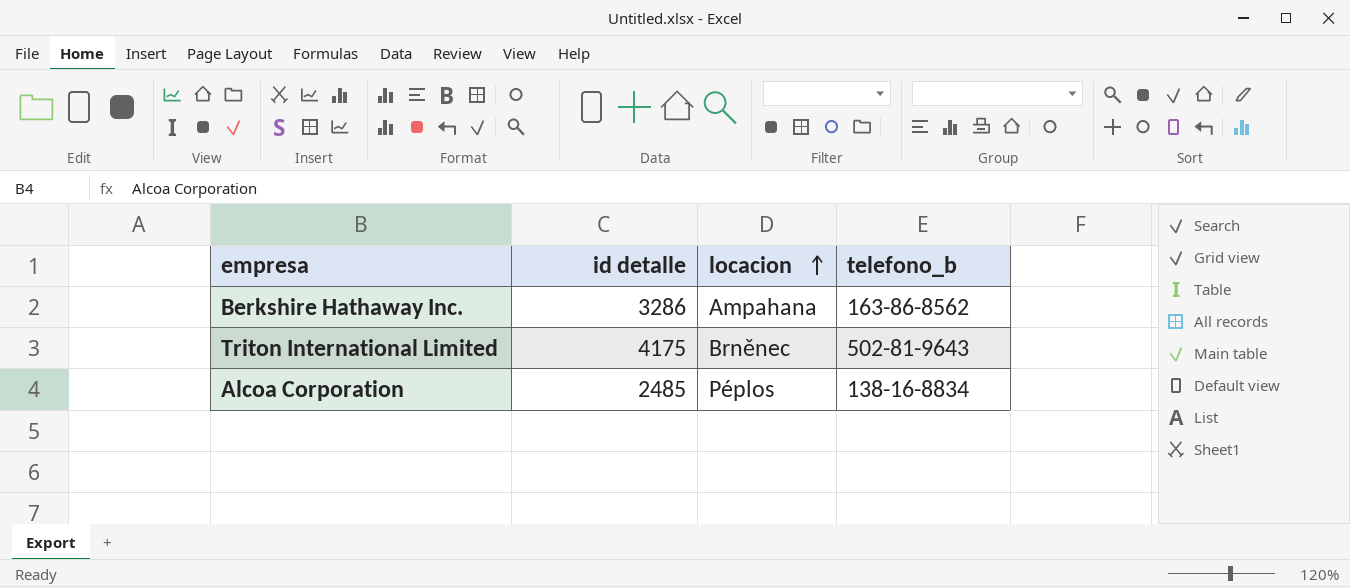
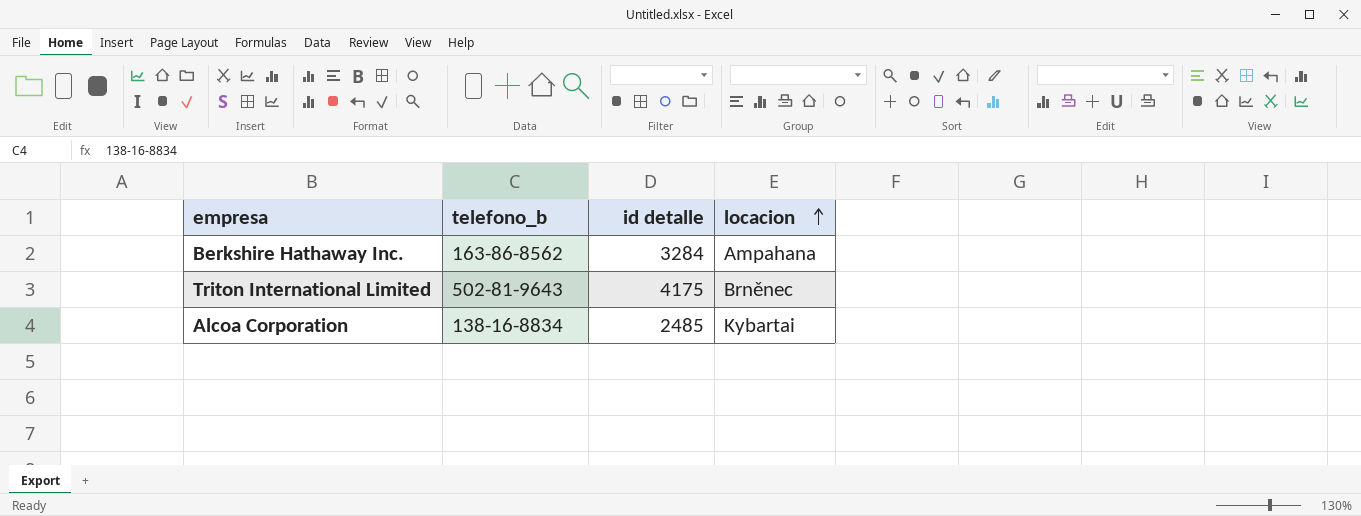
column telefono_b | position: 4 -> 2
Berkshire Hathaway Inc. | id detalle: 3286 -> 3284
Alcoa Corporation | locacion: Péplos -> Kybartai

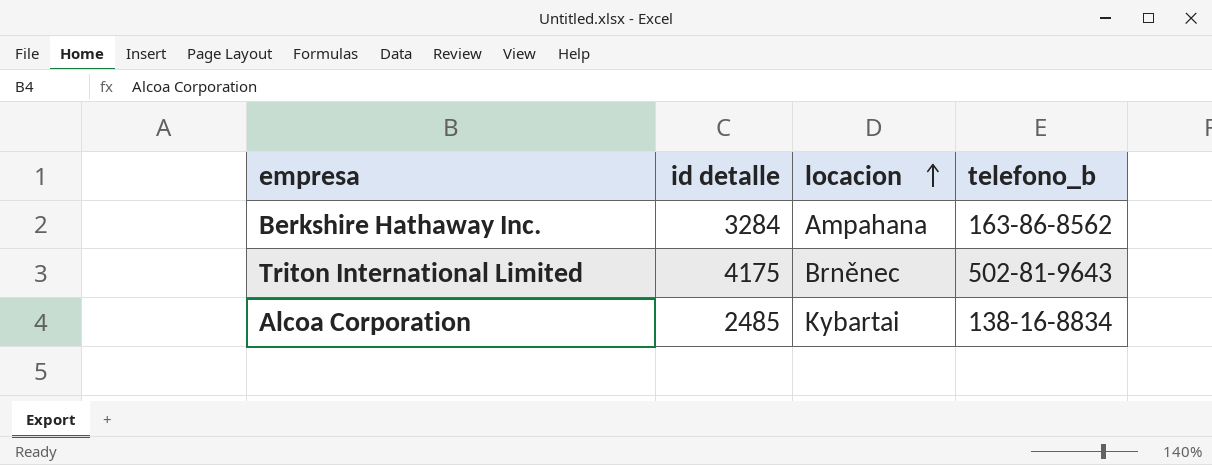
column telefono_b | position: 2 -> 4

